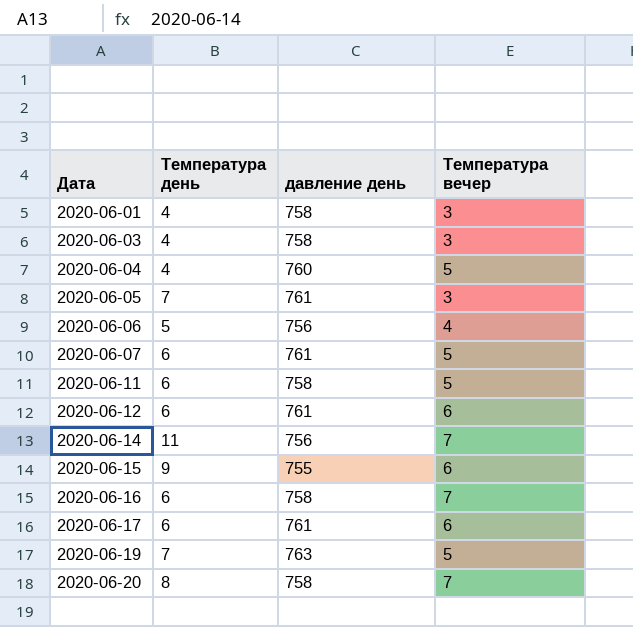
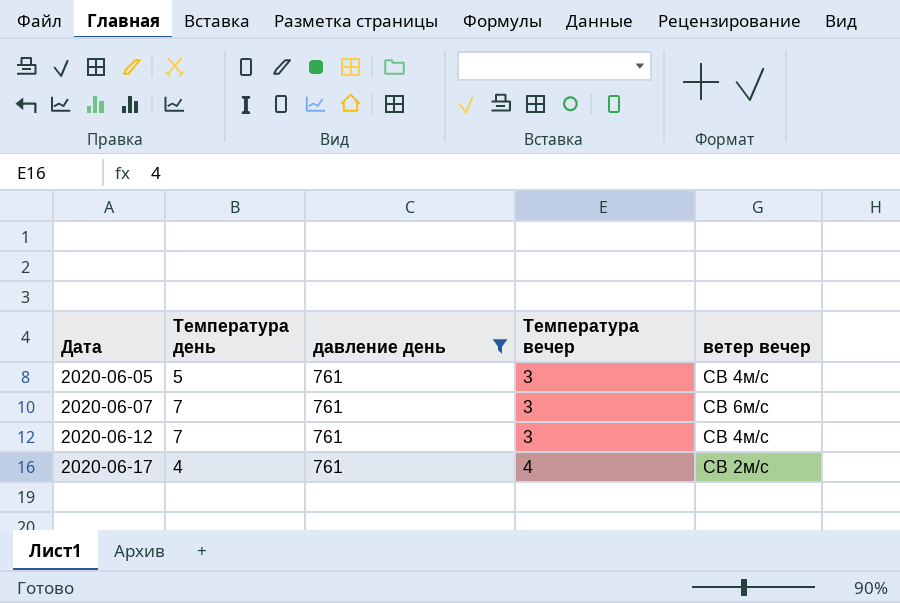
filter: none -> давление день = 761
column ветер вечер | position: none -> 5
2020-06-05 | Температура день: 7 -> 5
2020-06-07 | Температура день: 6 -> 7
2020-06-07 | Температура вечер: 5 -> 3
2020-06-12 | Температура день: 6 -> 7
2020-06-12 | Температура вечер: 6 -> 3
2020-06-17 | Температура день: 6 -> 4
2020-06-17 | Температура вечер: 6 -> 4

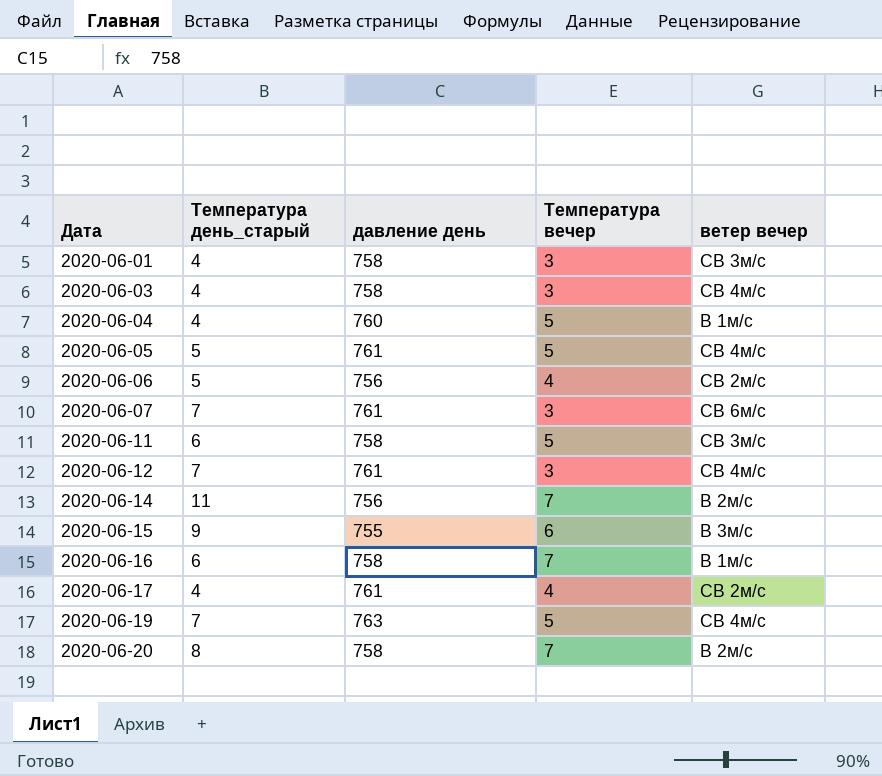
filter: давление день = 761 -> none
column name: Температура день -> Температура день_старый
2020-06-05 | Температура вечер: 3 -> 5

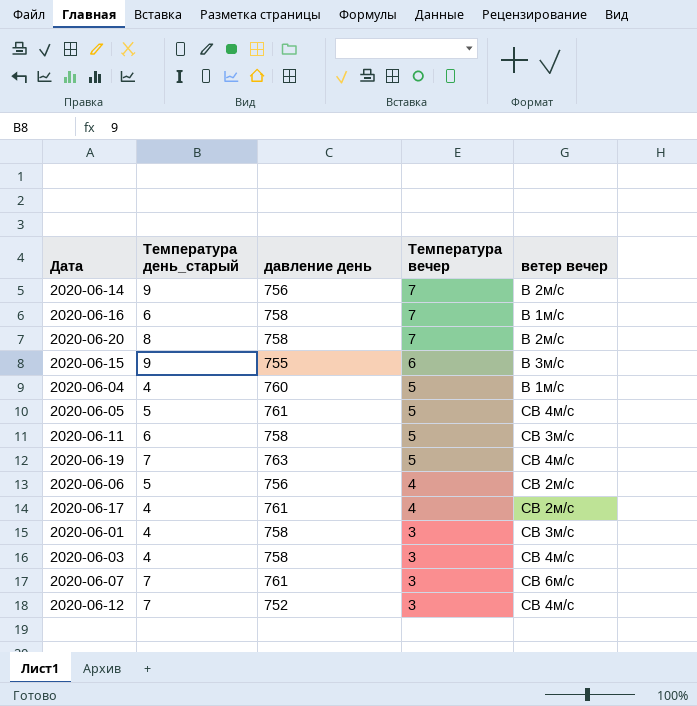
row order: Дата ascending -> Температура вечер descending
2020-06-14 | Температура день_старый: 11 -> 9
2020-06-12 | давление день: 761 -> 752

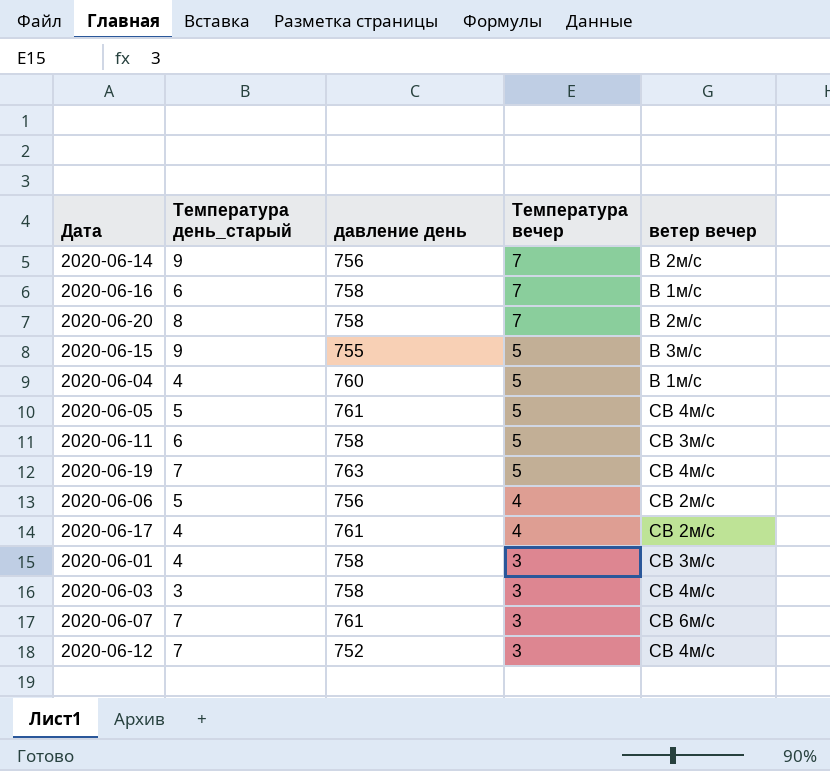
2020-06-15 | Температура вечер: 6 -> 5
2020-06-03 | Температура день_старый: 4 -> 3

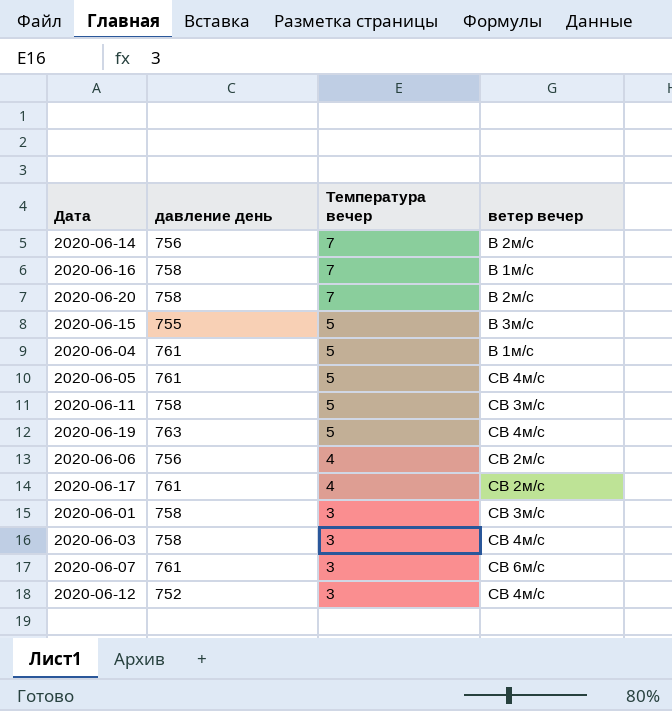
column Температура день_старый | position: 2 -> none
2020-06-04 | давление день: 760 -> 761

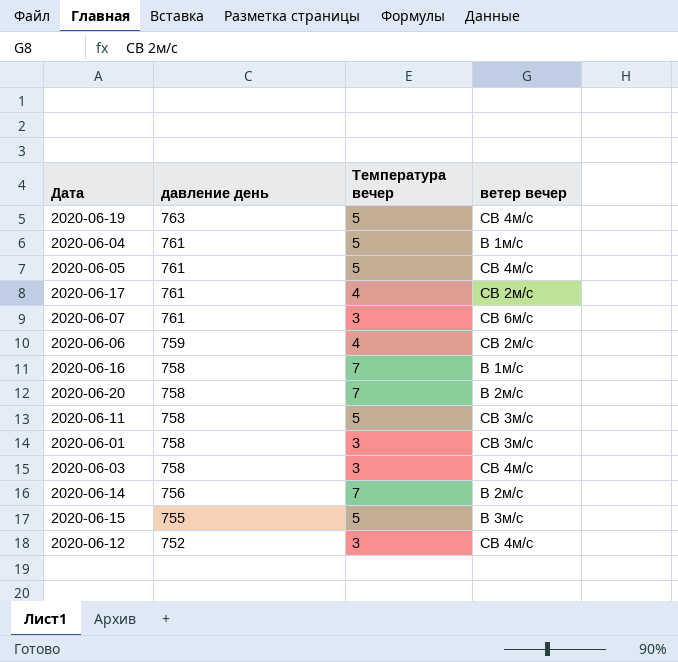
row order: Температура вечер descending -> давление день descending
2020-06-06 | давление день: 756 -> 759

